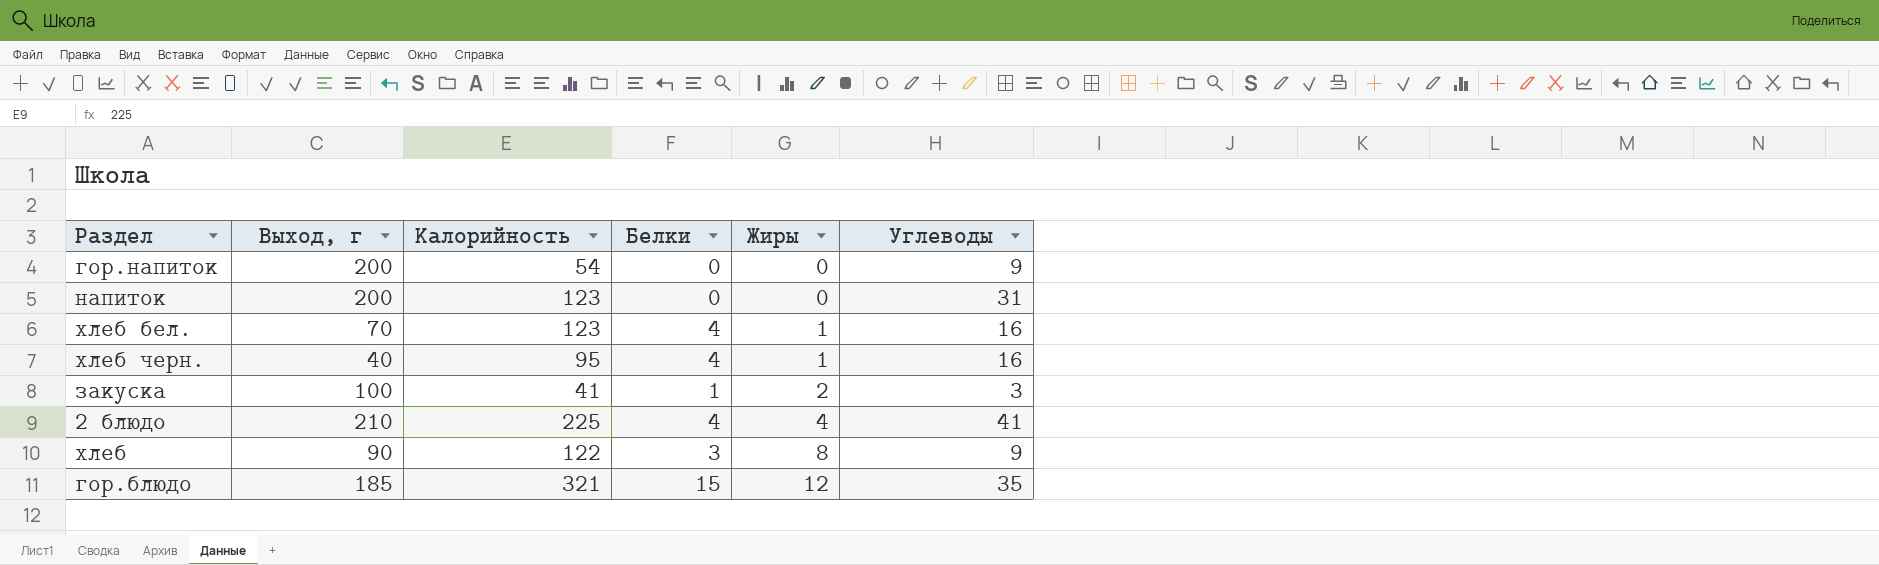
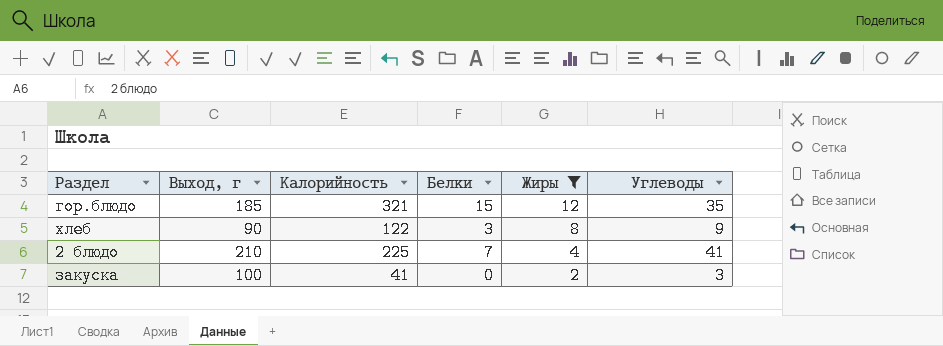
filter: none -> Жиры >= 2
row order: Жиры ascending -> Жиры descending
2 блюдо | Белки: 4 -> 7
закуска | Белки: 1 -> 0

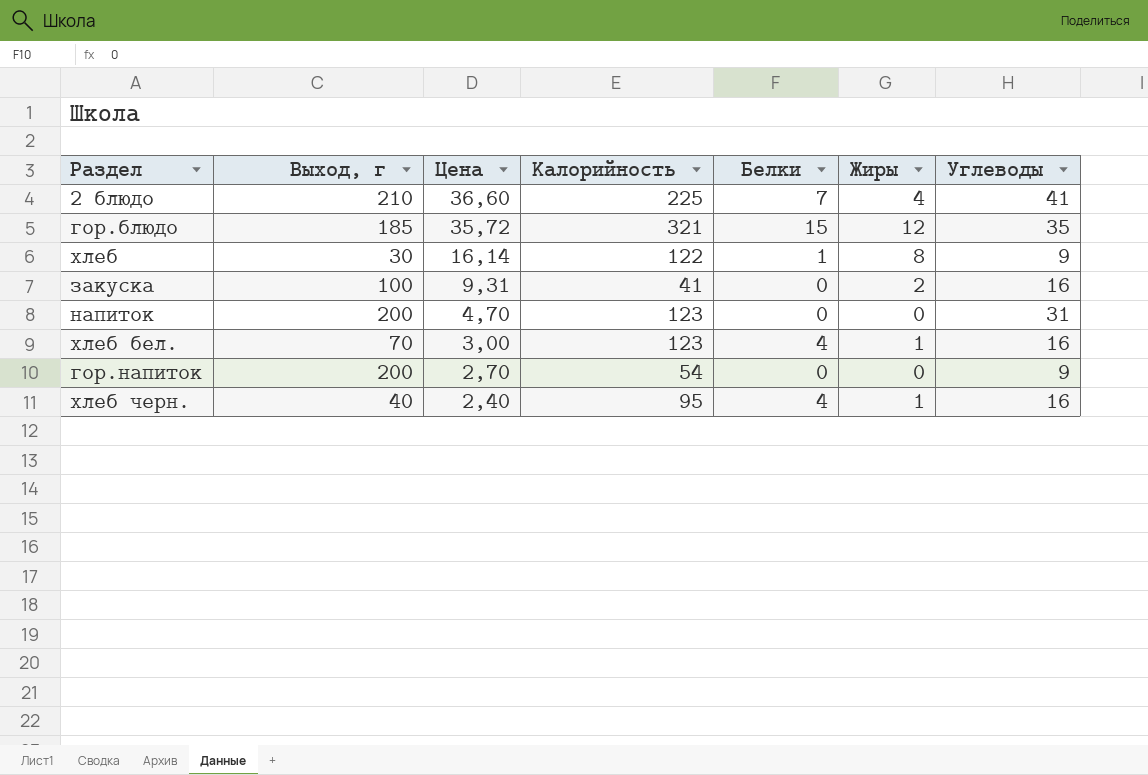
filter: Жиры >= 2 -> none
row order: Жиры descending -> Цена descending
column Цена | position: none -> 3
хлеб | Выход, г: 90 -> 30
хлеб | Белки: 3 -> 1
закуска | Углеводы: 3 -> 16

